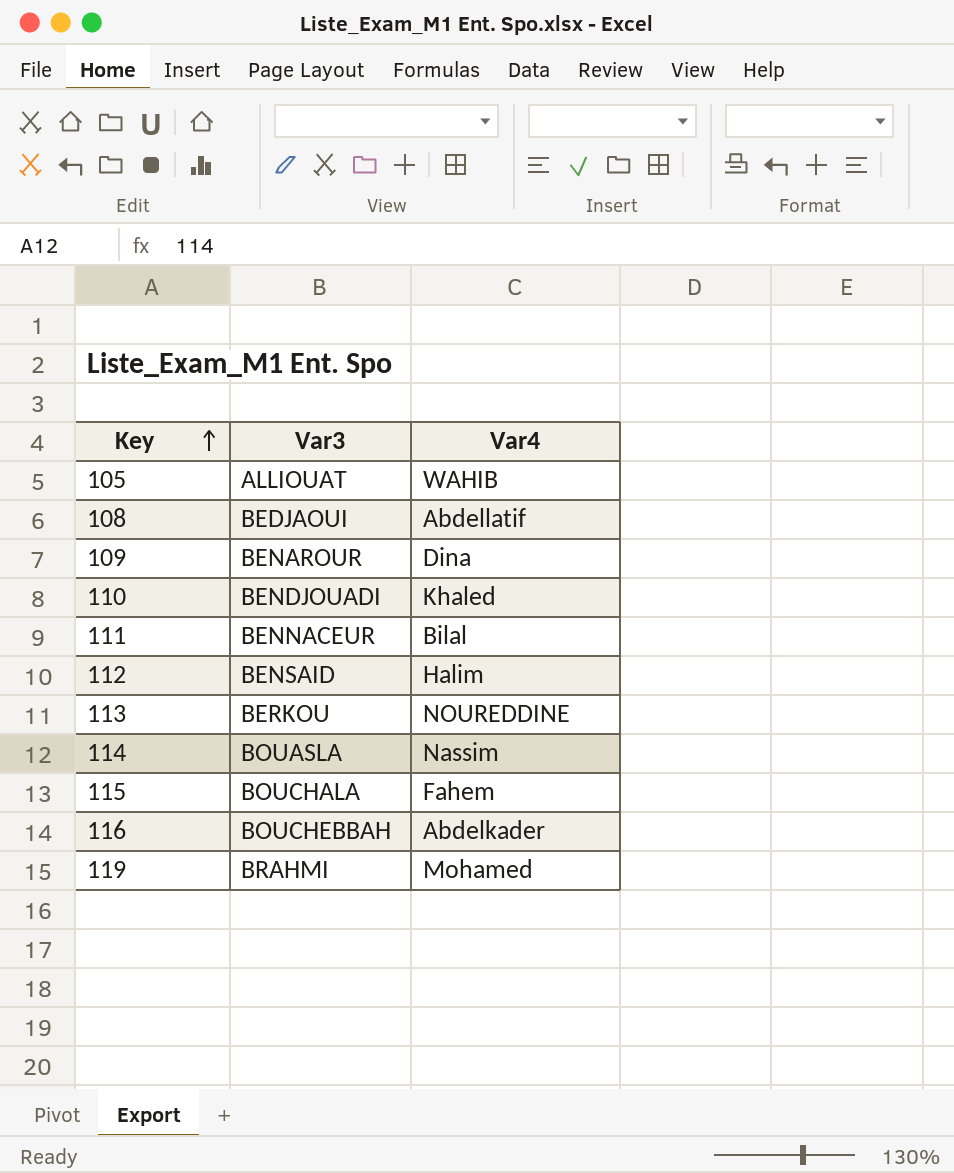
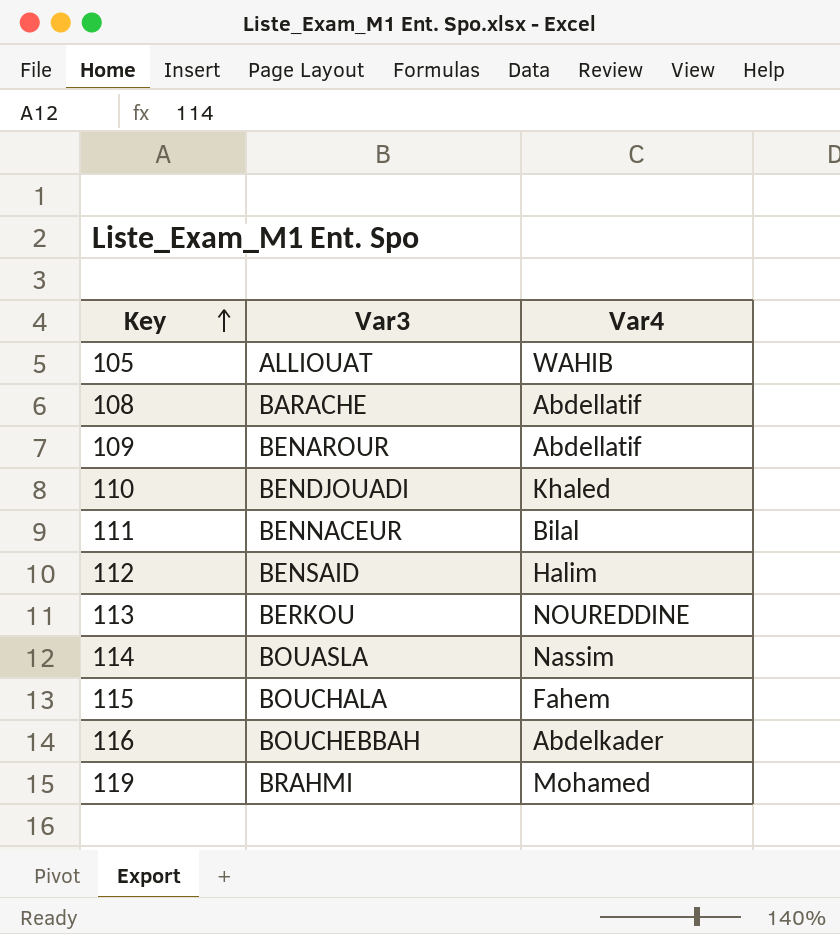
108 | Var3: BEDJAOUI -> BARACHE
109 | Var4: Dina -> Abdellatif

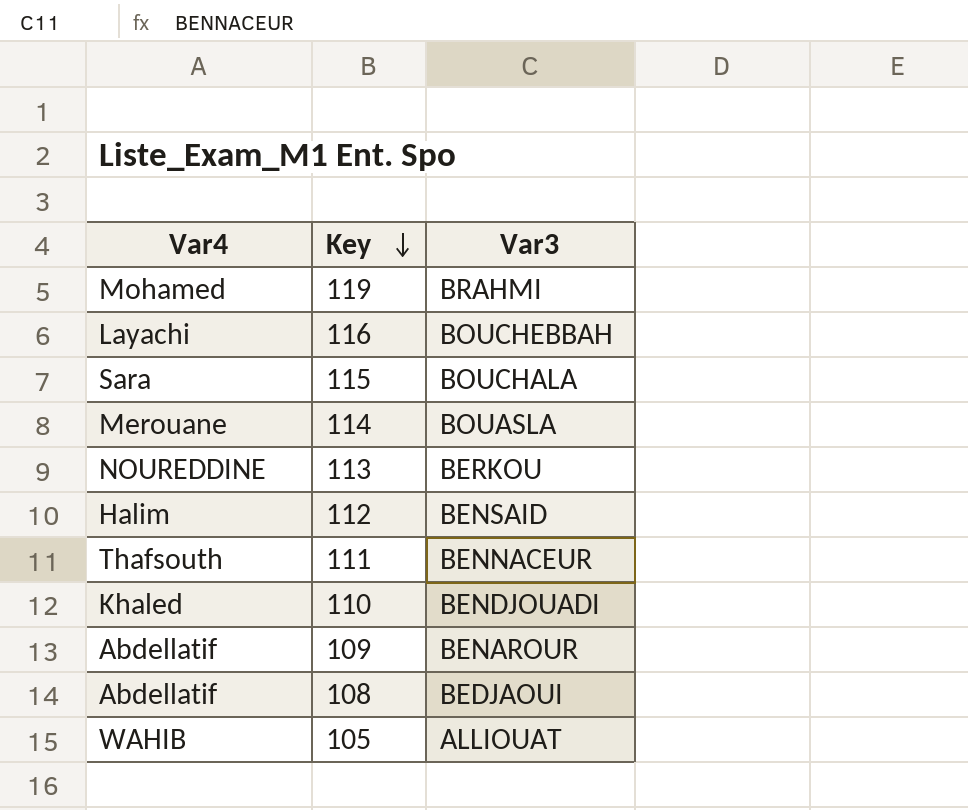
row order: Key ascending -> Key descending
column Var4 | position: 3 -> 1
116 | Var4: Abdelkader -> Layachi
115 | Var4: Fahem -> Sara
114 | Var4: Nassim -> Merouane
111 | Var4: Bilal -> Thafsouth
108 | Var3: BARACHE -> BEDJAOUI

